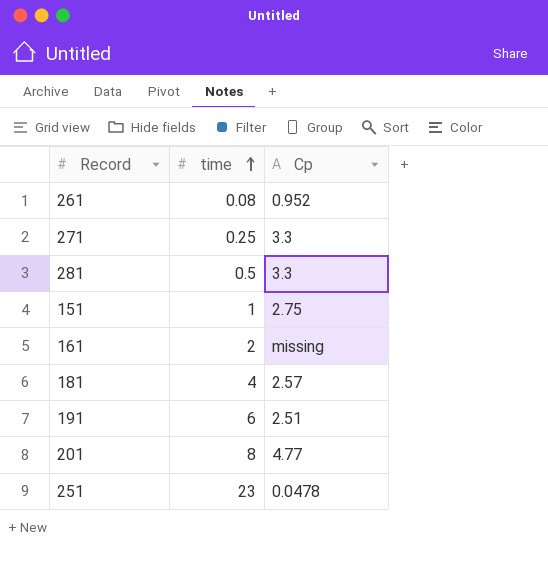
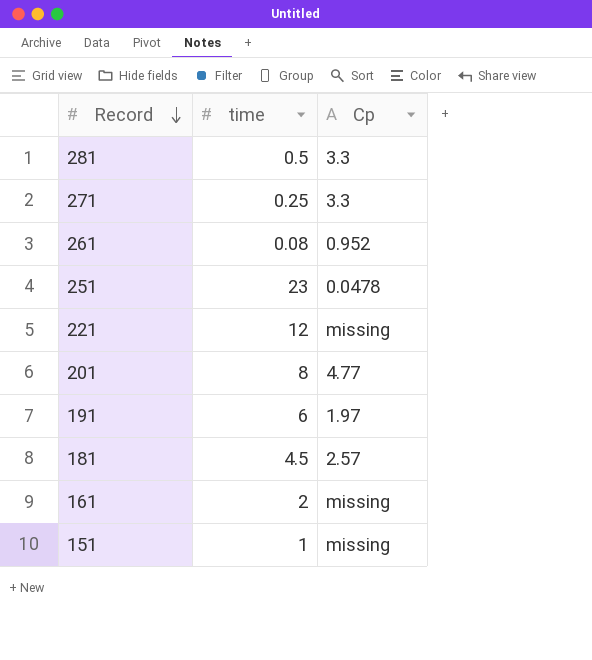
row order: time ascending -> Record descending
row 221: none -> 12 | missing
191 | Cp: 2.51 -> 1.97
181 | time: 4 -> 4.5
151 | Cp: 2.75 -> missing

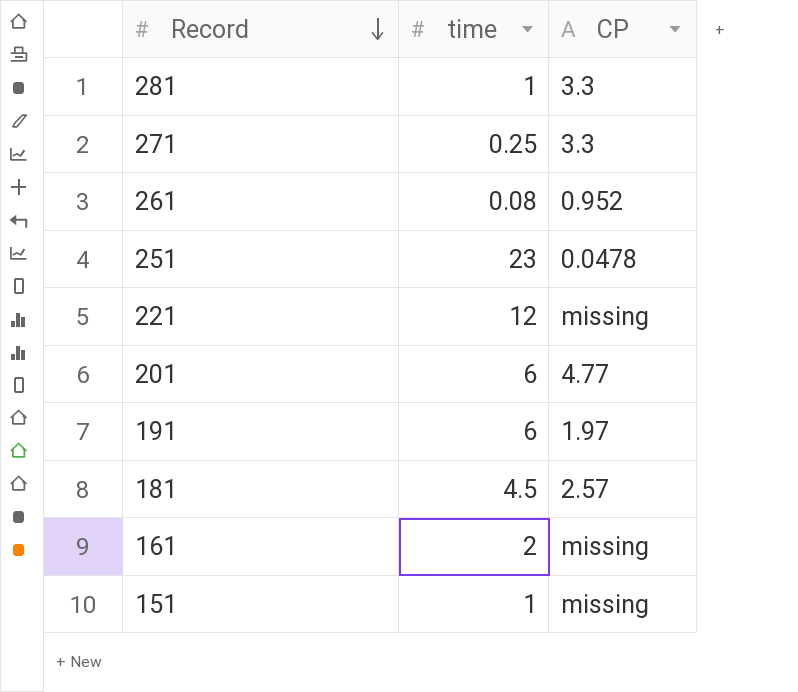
column name: Cp -> CP
281 | time: 0.5 -> 1
201 | time: 8 -> 6

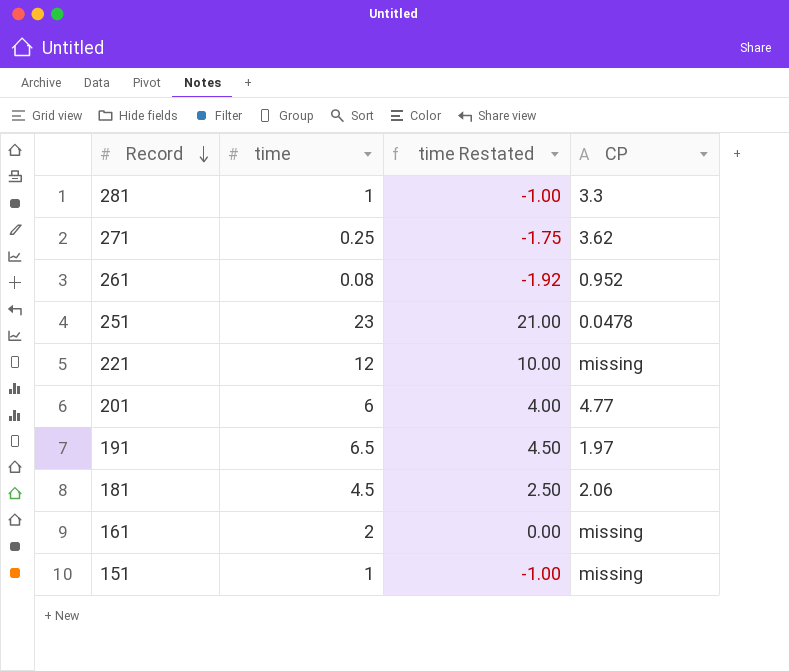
column time Restated | formula: none -> [time] - 2
271 | CP: 3.3 -> 3.62
191 | time: 6 -> 6.5
181 | CP: 2.57 -> 2.06

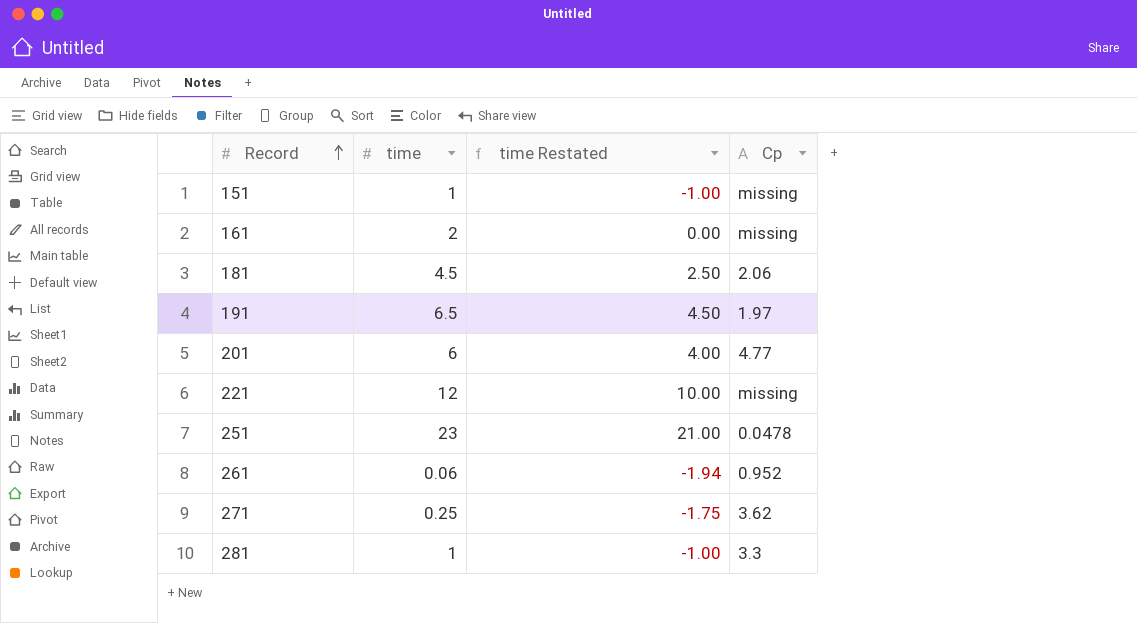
row order: Record descending -> Record ascending
column name: CP -> Cp
261 | time: 0.08 -> 0.06
261 | time Restated: -1.92 -> -1.94

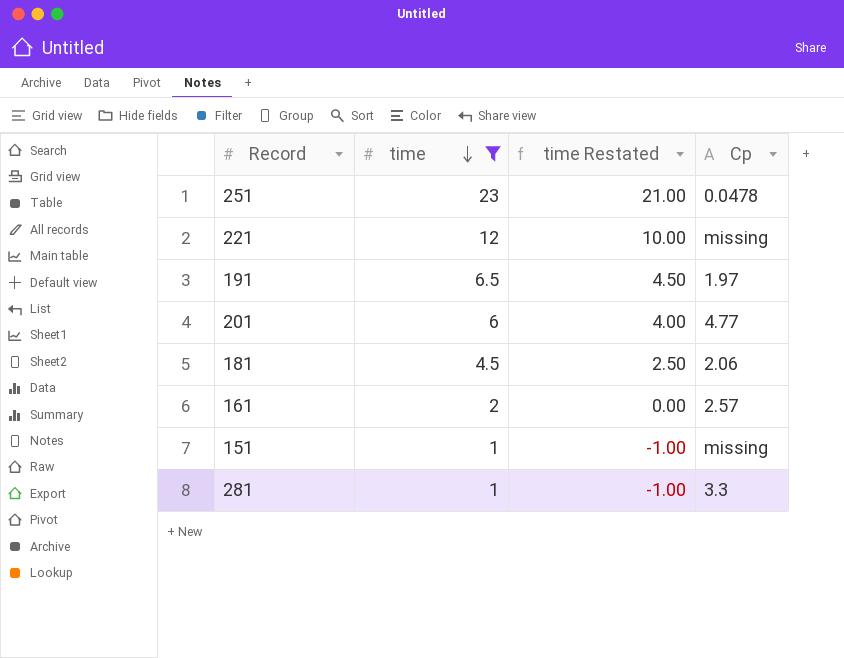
filter: none -> time >= 1
row order: Record ascending -> time descending
161 | Cp: missing -> 2.57

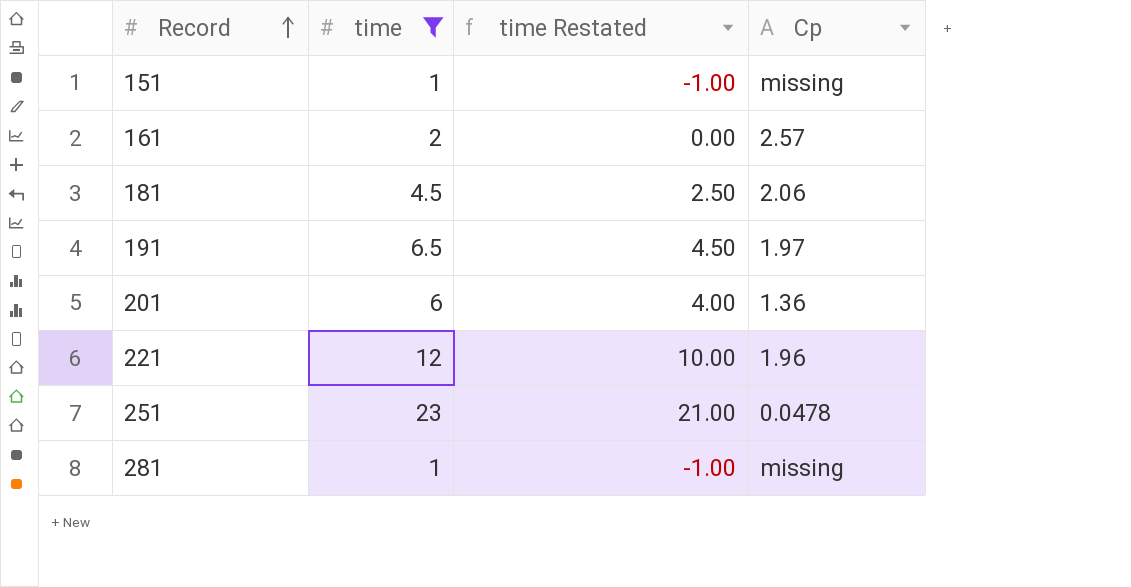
row order: time descending -> Record ascending
201 | Cp: 4.77 -> 1.36
221 | Cp: missing -> 1.96
281 | Cp: 3.3 -> missing

